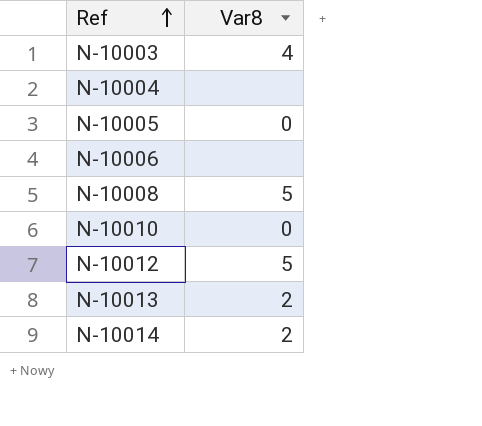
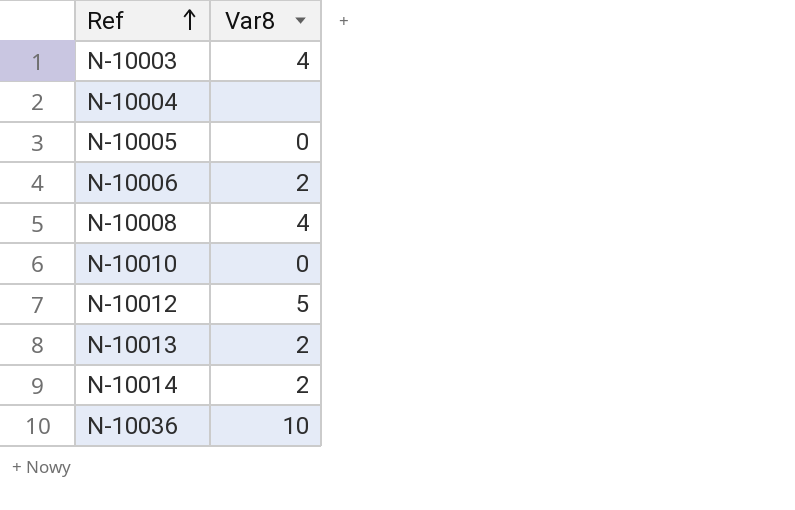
N-10006 | Var8: none -> 2
N-10008 | Var8: 5 -> 4
row N-10036: none -> 10

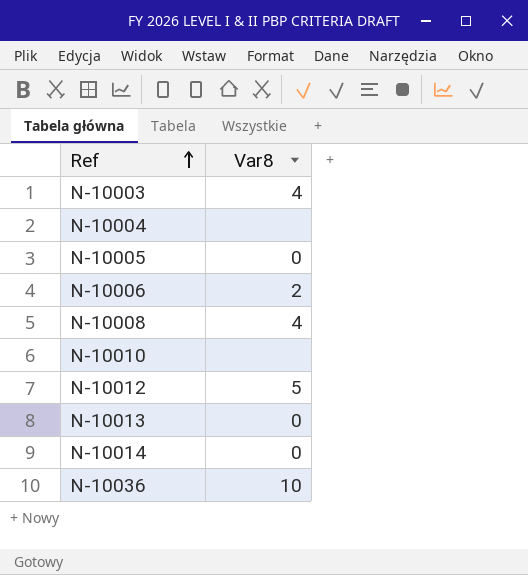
N-10010 | Var8: 0 -> none
N-10013 | Var8: 2 -> 0
N-10014 | Var8: 2 -> 0

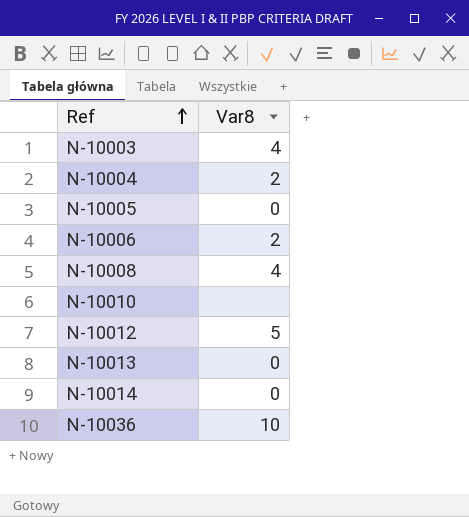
N-10004 | Var8: none -> 2

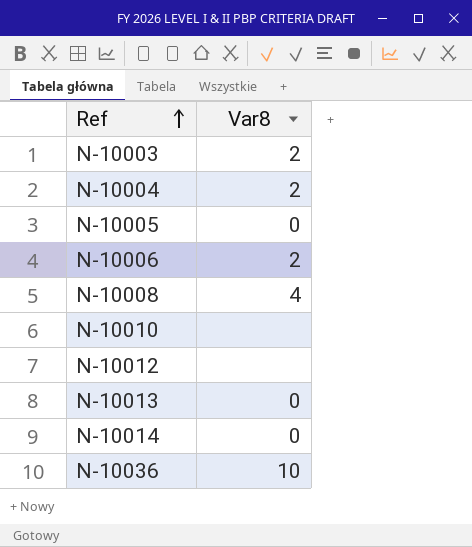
N-10003 | Var8: 4 -> 2
N-10012 | Var8: 5 -> none

